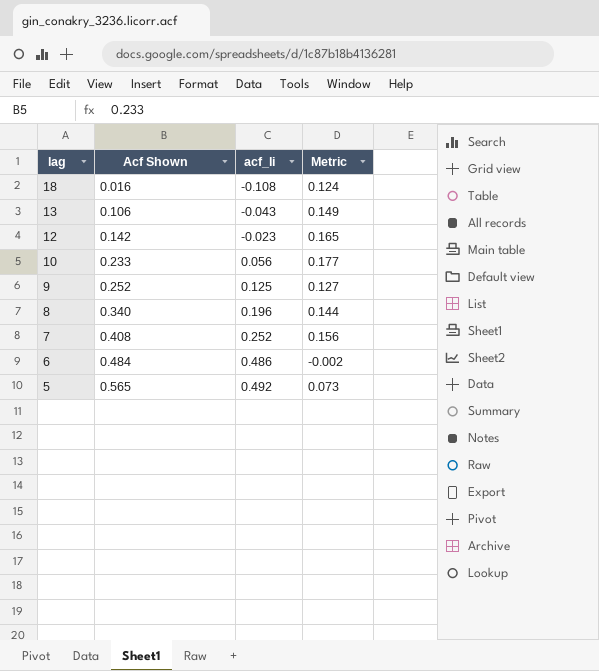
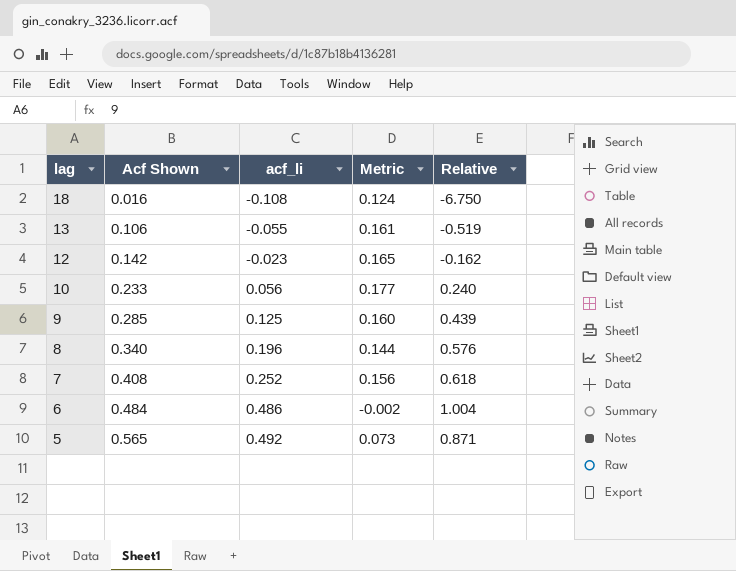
column Relative | formula: none -> [acf_li] / [Acf Shown]
13 | acf_li: -0.043 -> -0.055
13 | Metric: 0.149 -> 0.161
9 | Acf Shown: 0.252 -> 0.285
9 | Metric: 0.127 -> 0.160

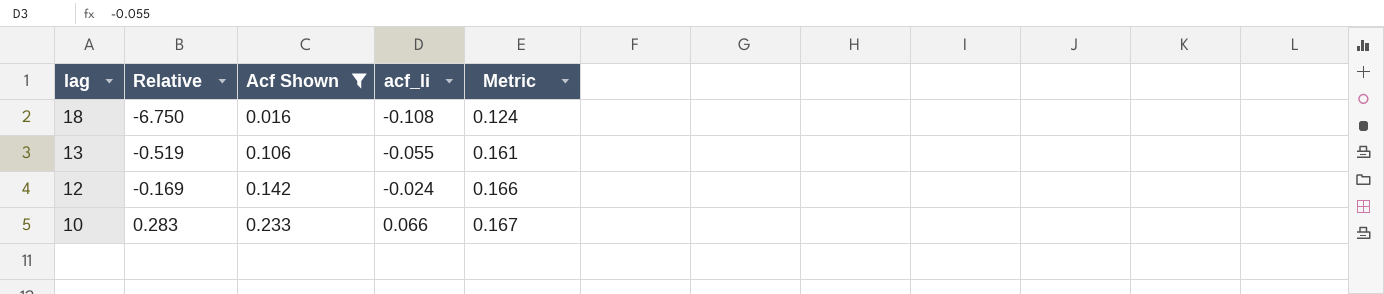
filter: none -> Acf Shown <= 0.233
column Relative | position: 5 -> 2
12 | Relative: -0.162 -> -0.169
12 | acf_li: -0.023 -> -0.024
12 | Metric: 0.165 -> 0.166
10 | Relative: 0.240 -> 0.283
10 | acf_li: 0.056 -> 0.066
10 | Metric: 0.177 -> 0.167

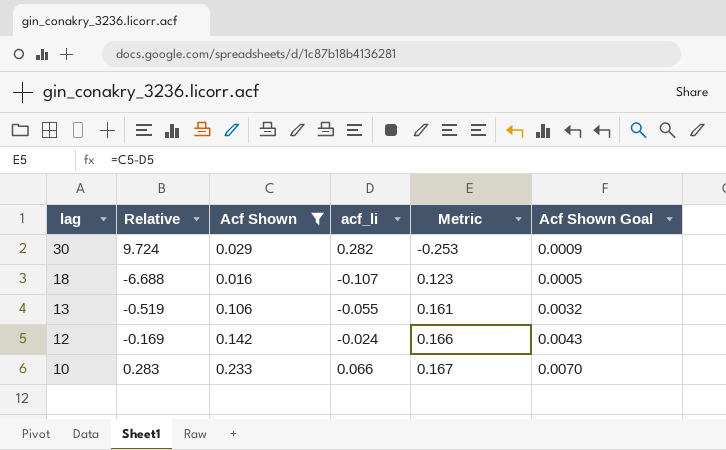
column Acf Shown Goal | formula: none -> [Acf Shown] * 0.03
row 30: none -> 9.724 | 0.029 | 0.282 | -0.253 | 0.0009
18 | Relative: -6.750 -> -6.688
18 | acf_li: -0.108 -> -0.107
18 | Metric: 0.124 -> 0.123

